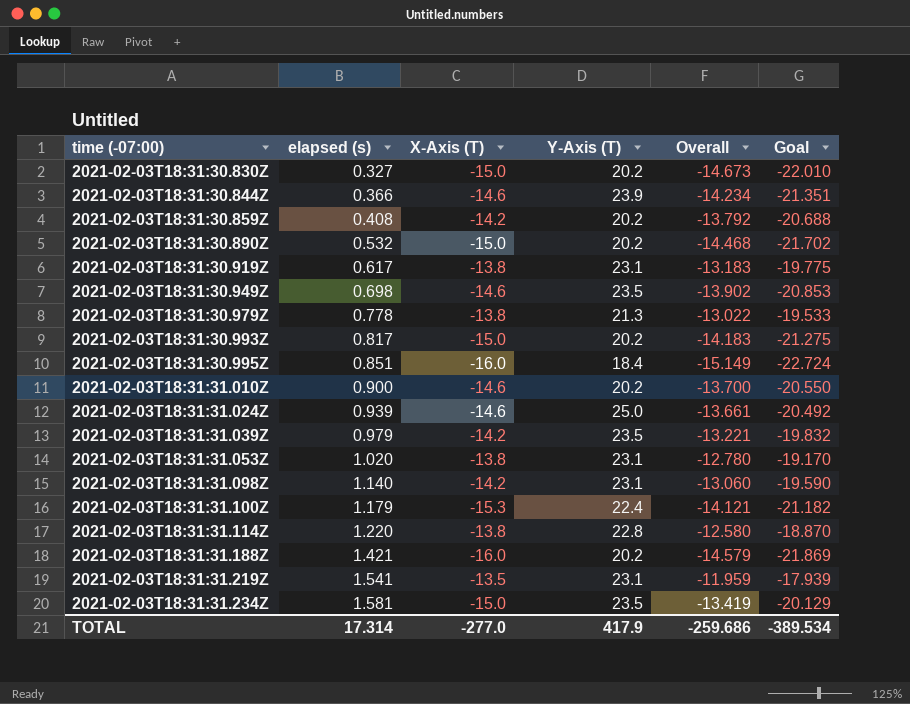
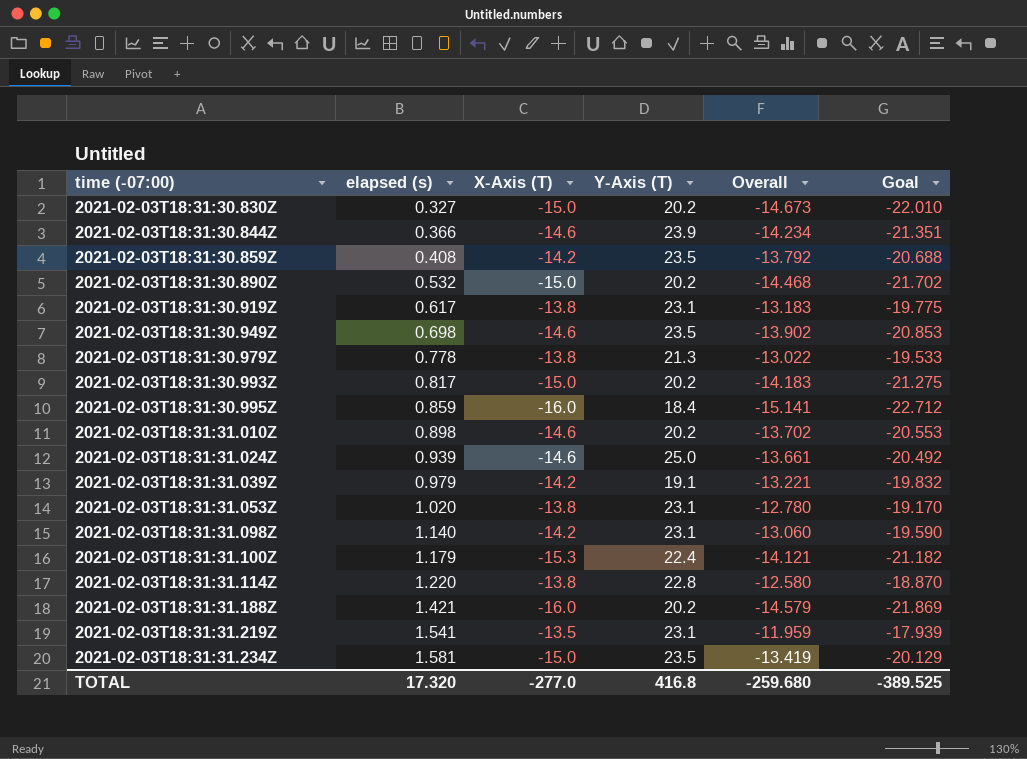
2021-02-03T18:31:30.859Z | Y-Axis (T): 20.2 -> 23.5
2021-02-03T18:31:30.995Z | elapsed (s): 0.851 -> 0.859
2021-02-03T18:31:30.995Z | Overall: -15.149 -> -15.141
2021-02-03T18:31:30.995Z | Goal: -22.724 -> -22.712
2021-02-03T18:31:31.010Z | elapsed (s): 0.900 -> 0.898
2021-02-03T18:31:31.010Z | Overall: -13.700 -> -13.702
2021-02-03T18:31:31.010Z | Goal: -20.550 -> -20.553
2021-02-03T18:31:31.039Z | Y-Axis (T): 23.5 -> 19.1
TOTAL | elapsed (s): 17.314 -> 17.320
TOTAL | Y-Axis (T): 417.9 -> 416.8
TOTAL | Overall: -259.686 -> -259.680
TOTAL | Goal: -389.534 -> -389.525

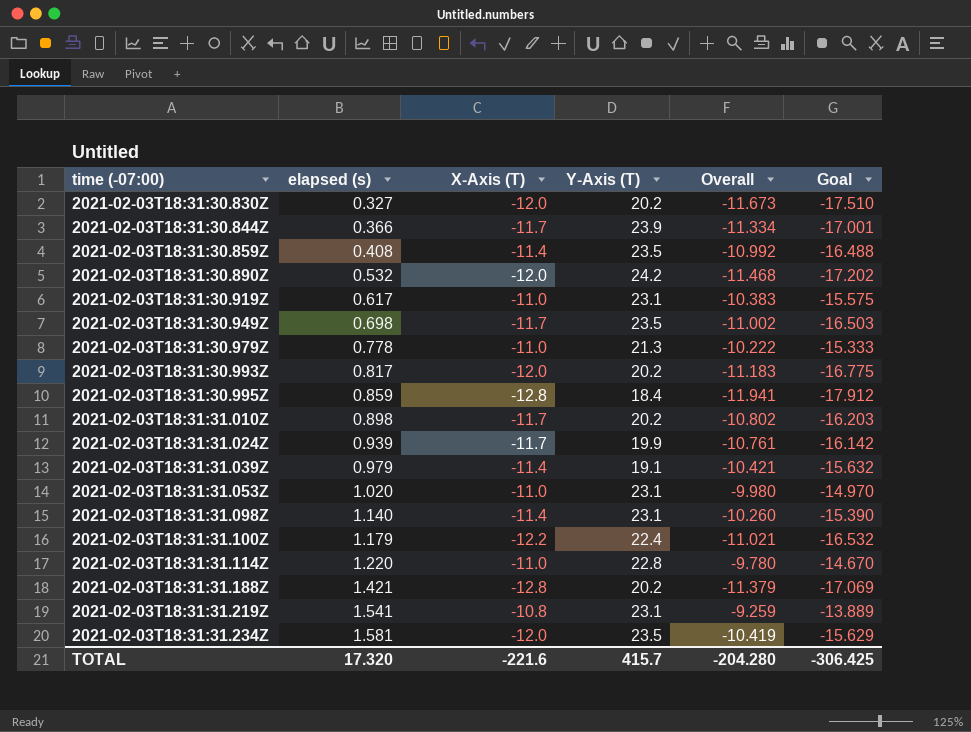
2021-02-03T18:31:30.830Z | X-Axis (T): -15.0 -> -12.0
2021-02-03T18:31:30.830Z | Overall: -14.673 -> -11.673
2021-02-03T18:31:30.830Z | Goal: -22.010 -> -17.510
2021-02-03T18:31:30.844Z | X-Axis (T): -14.6 -> -11.7
2021-02-03T18:31:30.844Z | Overall: -14.234 -> -11.334
2021-02-03T18:31:30.844Z | Goal: -21.351 -> -17.001
2021-02-03T18:31:30.859Z | X-Axis (T): -14.2 -> -11.4
2021-02-03T18:31:30.859Z | Overall: -13.792 -> -10.992
2021-02-03T18:31:30.859Z | Goal: -20.688 -> -16.488
2021-02-03T18:31:30.890Z | X-Axis (T): -15.0 -> -12.0
2021-02-03T18:31:30.890Z | Y-Axis (T): 20.2 -> 24.2
2021-02-03T18:31:30.890Z | Overall: -14.468 -> -11.468
2021-02-03T18:31:30.890Z | Goal: -21.702 -> -17.202
2021-02-03T18:31:30.919Z | X-Axis (T): -13.8 -> -11.0
2021-02-03T18:31:30.919Z | Overall: -13.183 -> -10.383
2021-02-03T18:31:30.919Z | Goal: -19.775 -> -15.575
2021-02-03T18:31:30.949Z | X-Axis (T): -14.6 -> -11.7
2021-02-03T18:31:30.949Z | Overall: -13.902 -> -11.002
2021-02-03T18:31:30.949Z | Goal: -20.853 -> -16.503
2021-02-03T18:31:30.979Z | X-Axis (T): -13.8 -> -11.0
2021-02-03T18:31:30.979Z | Overall: -13.022 -> -10.222
2021-02-03T18:31:30.979Z | Goal: -19.533 -> -15.333
2021-02-03T18:31:30.993Z | X-Axis (T): -15.0 -> -12.0
2021-02-03T18:31:30.993Z | Overall: -14.183 -> -11.183
2021-02-03T18:31:30.993Z | Goal: -21.275 -> -16.775
2021-02-03T18:31:30.995Z | X-Axis (T): -16.0 -> -12.8
2021-02-03T18:31:30.995Z | Overall: -15.141 -> -11.941
2021-02-03T18:31:30.995Z | Goal: -22.712 -> -17.912
2021-02-03T18:31:31.010Z | X-Axis (T): -14.6 -> -11.7
2021-02-03T18:31:31.010Z | Overall: -13.702 -> -10.802
2021-02-03T18:31:31.010Z | Goal: -20.553 -> -16.203
2021-02-03T18:31:31.024Z | X-Axis (T): -14.6 -> -11.7
2021-02-03T18:31:31.024Z | Y-Axis (T): 25.0 -> 19.9
2021-02-03T18:31:31.024Z | Overall: -13.661 -> -10.761
2021-02-03T18:31:31.024Z | Goal: -20.492 -> -16.142
2021-02-03T18:31:31.039Z | X-Axis (T): -14.2 -> -11.4
2021-02-03T18:31:31.039Z | Overall: -13.221 -> -10.421
2021-02-03T18:31:31.039Z | Goal: -19.832 -> -15.632
2021-02-03T18:31:31.053Z | X-Axis (T): -13.8 -> -11.0
2021-02-03T18:31:31.053Z | Overall: -12.780 -> -9.980
2021-02-03T18:31:31.053Z | Goal: -19.170 -> -14.970
2021-02-03T18:31:31.098Z | X-Axis (T): -14.2 -> -11.4
2021-02-03T18:31:31.098Z | Overall: -13.060 -> -10.260
2021-02-03T18:31:31.098Z | Goal: -19.590 -> -15.390
2021-02-03T18:31:31.100Z | X-Axis (T): -15.3 -> -12.2
2021-02-03T18:31:31.100Z | Overall: -14.121 -> -11.021
2021-02-03T18:31:31.100Z | Goal: -21.182 -> -16.532
2021-02-03T18:31:31.114Z | X-Axis (T): -13.8 -> -11.0
2021-02-03T18:31:31.114Z | Overall: -12.580 -> -9.780
2021-02-03T18:31:31.114Z | Goal: -18.870 -> -14.670
2021-02-03T18:31:31.188Z | X-Axis (T): -16.0 -> -12.8
2021-02-03T18:31:31.188Z | Overall: -14.579 -> -11.379
2021-02-03T18:31:31.188Z | Goal: -21.869 -> -17.069
2021-02-03T18:31:31.219Z | X-Axis (T): -13.5 -> -10.8
2021-02-03T18:31:31.219Z | Overall: -11.959 -> -9.259
2021-02-03T18:31:31.219Z | Goal: -17.939 -> -13.889
2021-02-03T18:31:31.234Z | X-Axis (T): -15.0 -> -12.0
2021-02-03T18:31:31.234Z | Overall: -13.419 -> -10.419
2021-02-03T18:31:31.234Z | Goal: -20.129 -> -15.629
TOTAL | X-Axis (T): -277.0 -> -221.6
TOTAL | Y-Axis (T): 416.8 -> 415.7
TOTAL | Overall: -259.680 -> -204.280
TOTAL | Goal: -389.525 -> -306.425

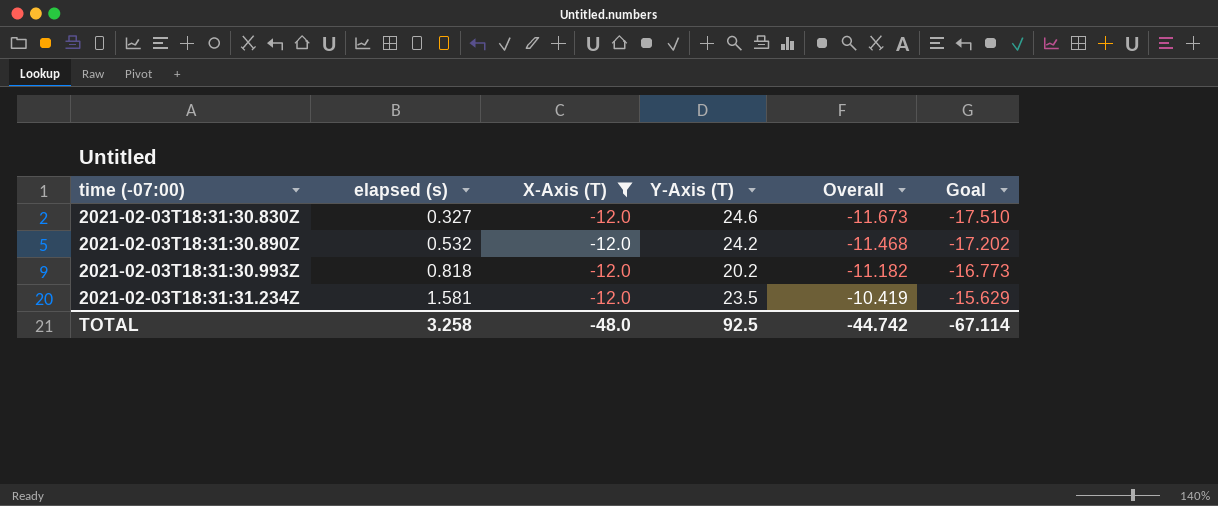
filter: none -> X-Axis (T) = -12.0
2021-02-03T18:31:30.830Z | Y-Axis (T): 20.2 -> 24.6
2021-02-03T18:31:30.993Z | elapsed (s): 0.817 -> 0.818
2021-02-03T18:31:30.993Z | Overall: -11.183 -> -11.182
2021-02-03T18:31:30.993Z | Goal: -16.775 -> -16.773
TOTAL | elapsed (s): 17.320 -> 3.258
TOTAL | X-Axis (T): -221.6 -> -48.0
TOTAL | Y-Axis (T): 415.7 -> 92.5
TOTAL | Overall: -204.280 -> -44.742
TOTAL | Goal: -306.425 -> -67.114

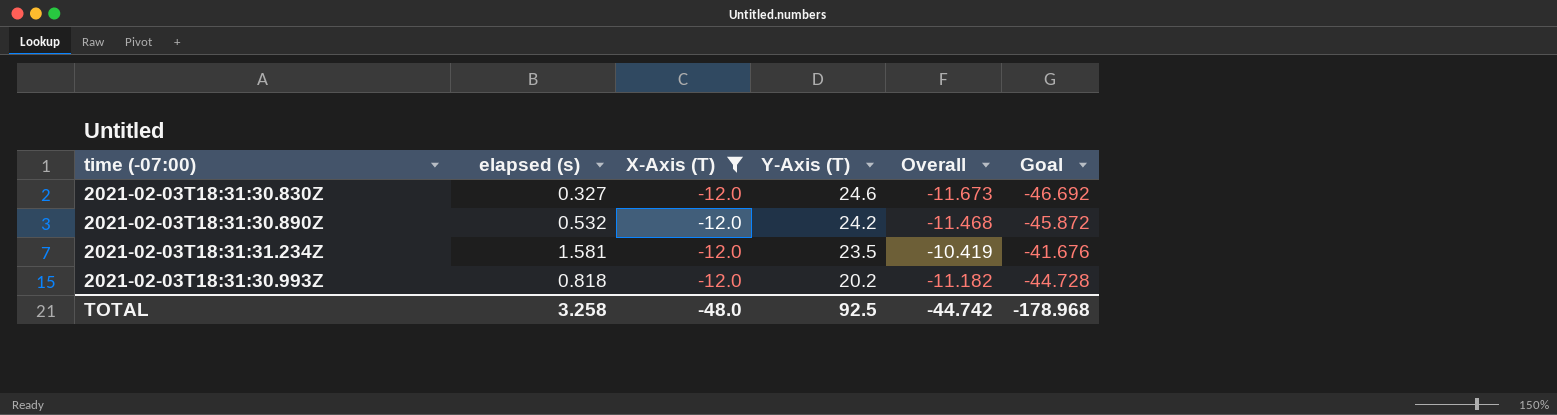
row order: time (-07:00) ascending -> Y-Axis (T) descending
column Goal | formula: [Overall] * 1.5 -> [Overall] * 4
TOTAL | Goal: -67.114 -> -178.968

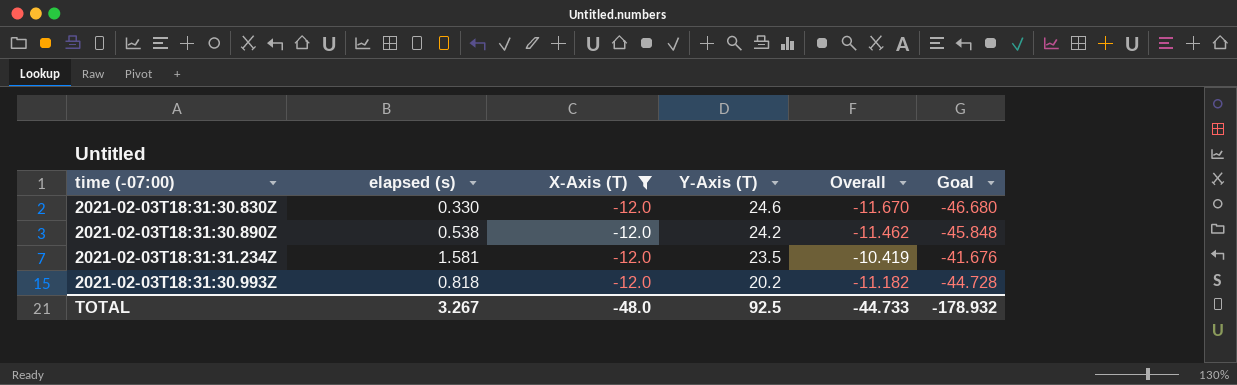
2021-02-03T18:31:30.830Z | elapsed (s): 0.327 -> 0.330
2021-02-03T18:31:30.830Z | Overall: -11.673 -> -11.670
2021-02-03T18:31:30.830Z | Goal: -46.692 -> -46.680
2021-02-03T18:31:30.890Z | elapsed (s): 0.532 -> 0.538
2021-02-03T18:31:30.890Z | Overall: -11.468 -> -11.462
2021-02-03T18:31:30.890Z | Goal: -45.872 -> -45.848
TOTAL | elapsed (s): 3.258 -> 3.267
TOTAL | Overall: -44.742 -> -44.733
TOTAL | Goal: -178.968 -> -178.932

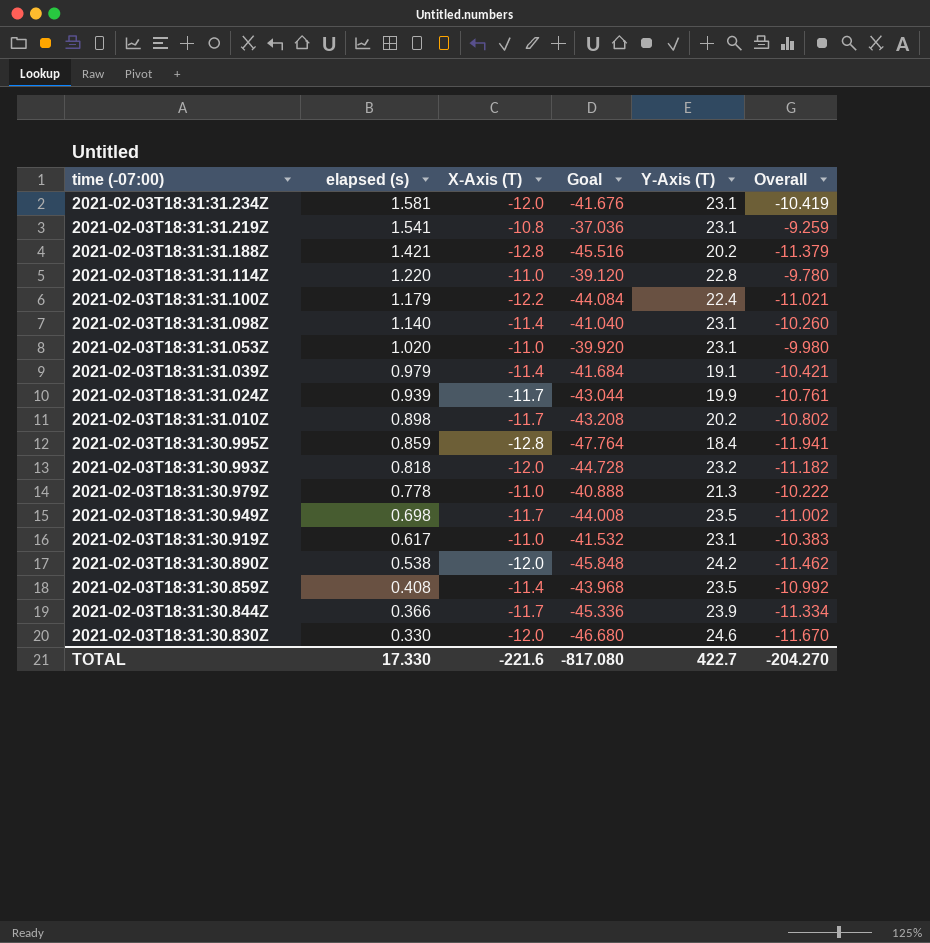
filter: X-Axis (T) = -12.0 -> none
row order: Y-Axis (T) descending -> time (-07:00) descending
column Goal | position: 6 -> 4
2021-02-03T18:31:31.234Z | Y-Axis (T): 23.5 -> 23.1
2021-02-03T18:31:30.993Z | Y-Axis (T): 20.2 -> 23.2
TOTAL | elapsed (s): 3.267 -> 17.330
TOTAL | X-Axis (T): -48.0 -> -221.6
TOTAL | Goal: -178.932 -> -817.080
TOTAL | Y-Axis (T): 92.5 -> 422.7
TOTAL | Overall: -44.733 -> -204.270

